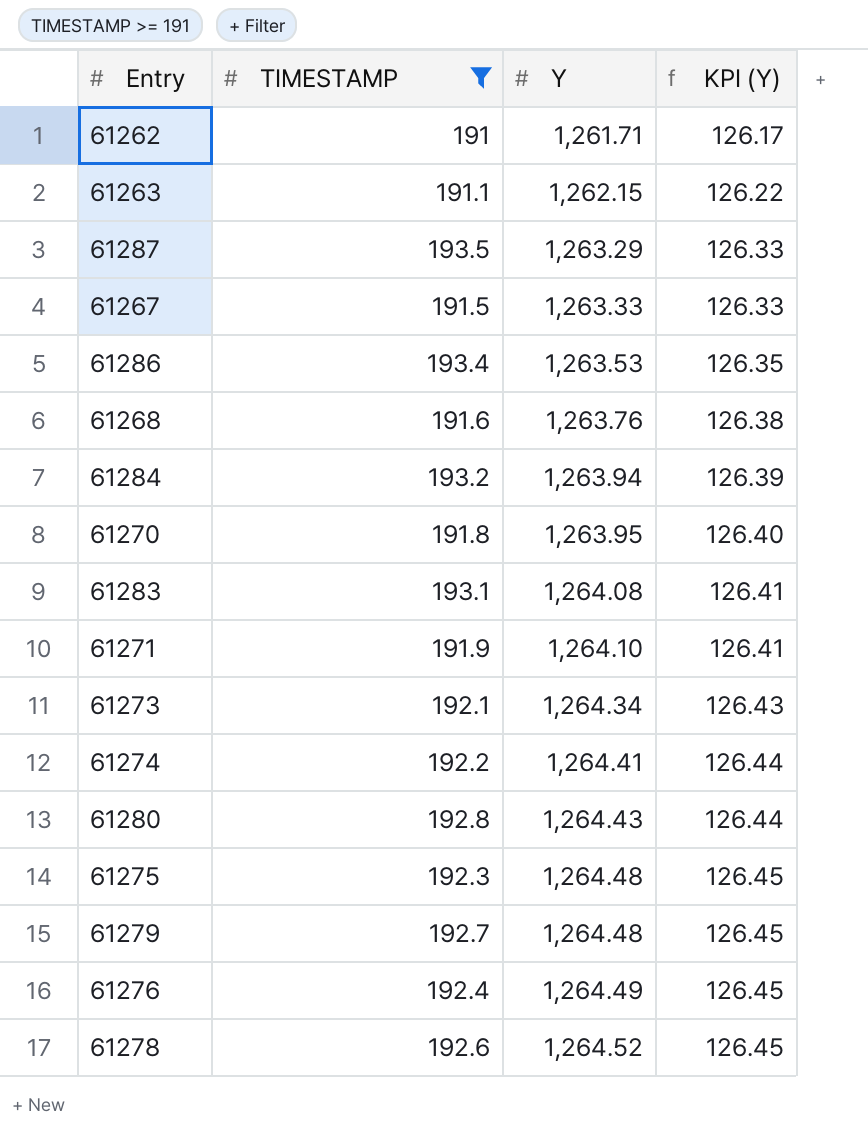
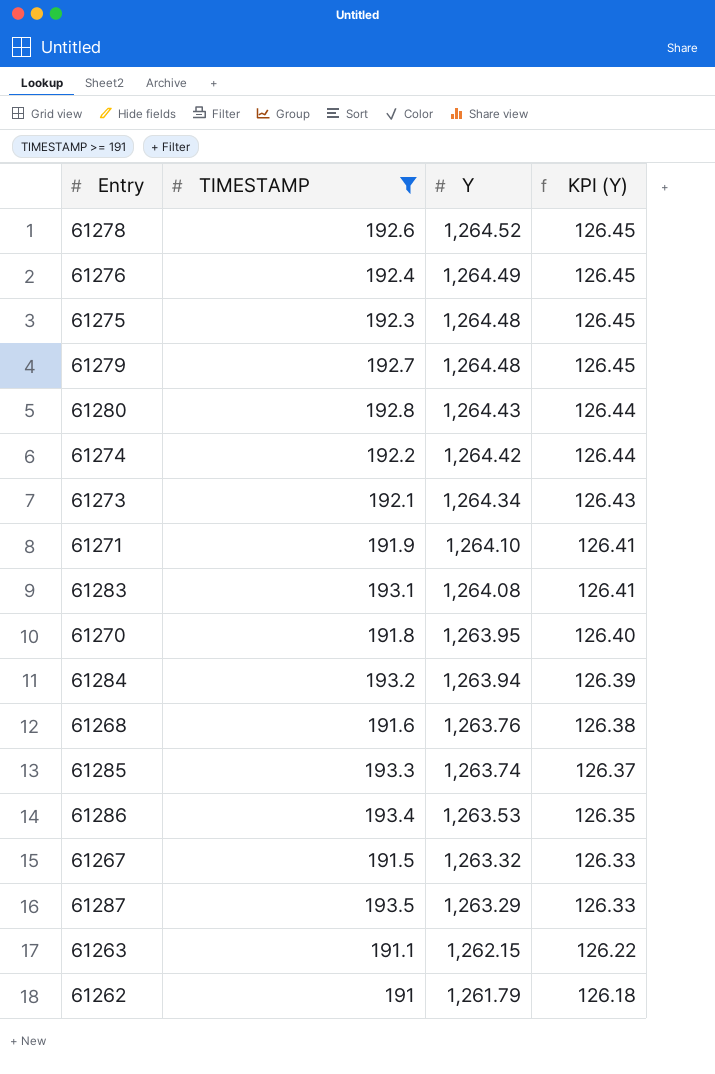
row order: Y ascending -> Y descending
61274 | Y: 1,264.41 -> 1,264.42
row 61285: none -> 193.3 | 1,263.74 | 126.37
61267 | Y: 1,263.33 -> 1,263.32
61262 | Y: 1,261.71 -> 1,261.79
61262 | KPI (Y): 126.17 -> 126.18

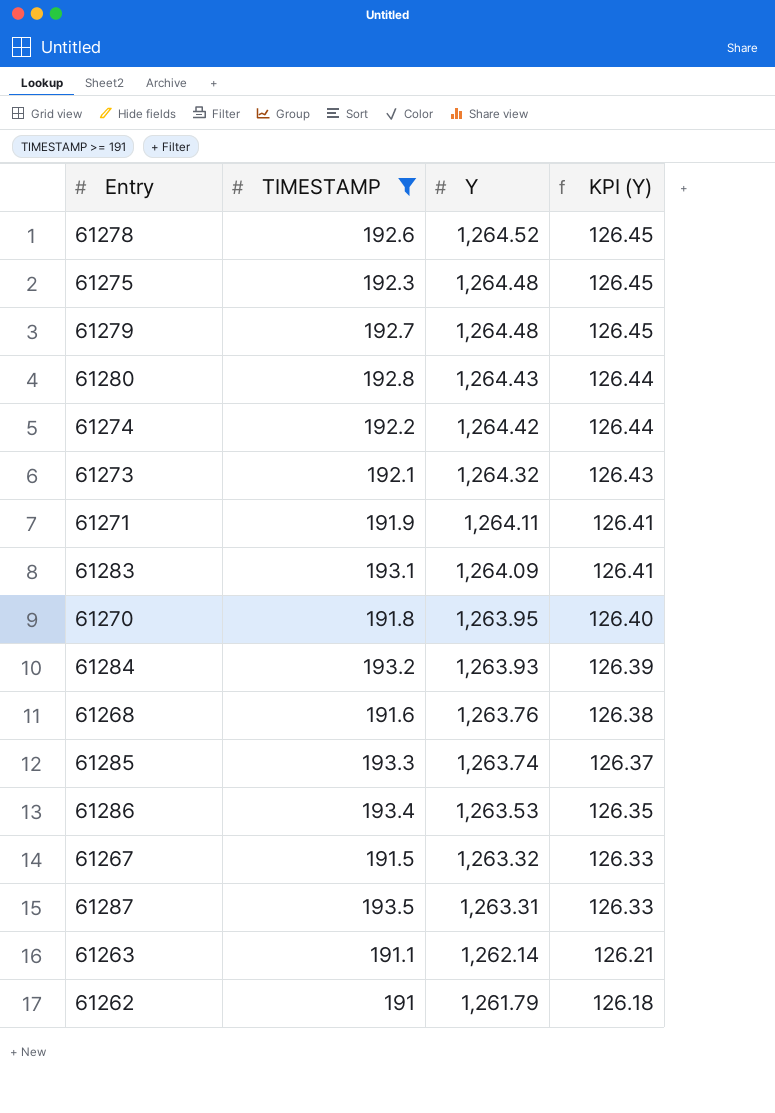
row 61276: 192.4 | 1,264.49 | 126.45 -> none
61273 | Y: 1,264.34 -> 1,264.32
61271 | Y: 1,264.10 -> 1,264.11
61283 | Y: 1,264.08 -> 1,264.09
61284 | Y: 1,263.94 -> 1,263.93
61287 | Y: 1,263.29 -> 1,263.31
61263 | Y: 1,262.15 -> 1,262.14
61263 | KPI (Y): 126.22 -> 126.21

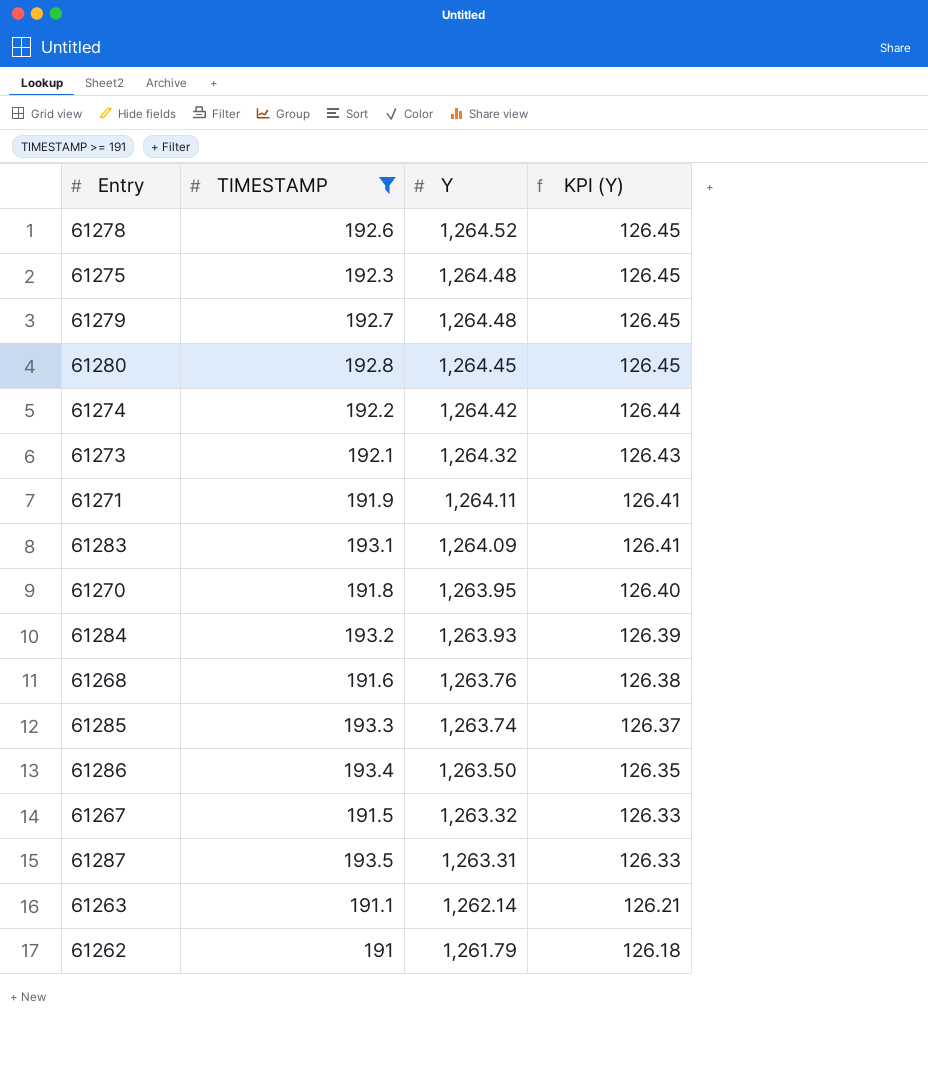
61280 | Y: 1,264.43 -> 1,264.45
61280 | KPI (Y): 126.44 -> 126.45
61286 | Y: 1,263.53 -> 1,263.50

